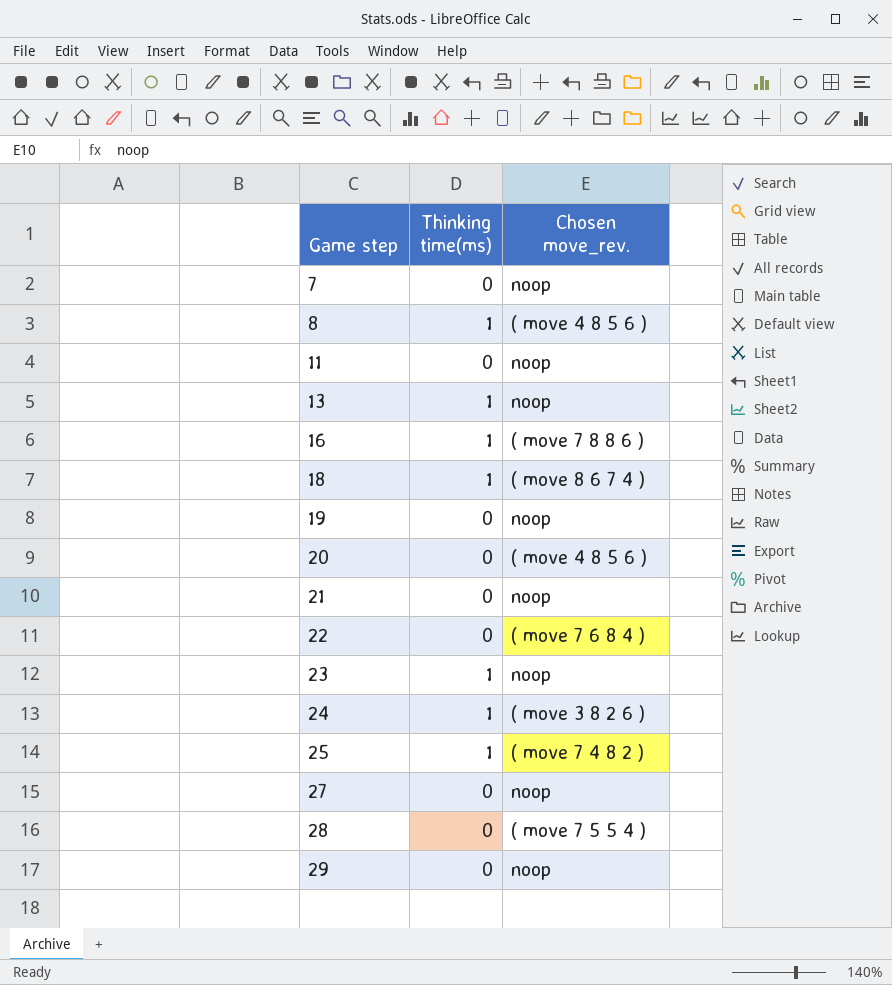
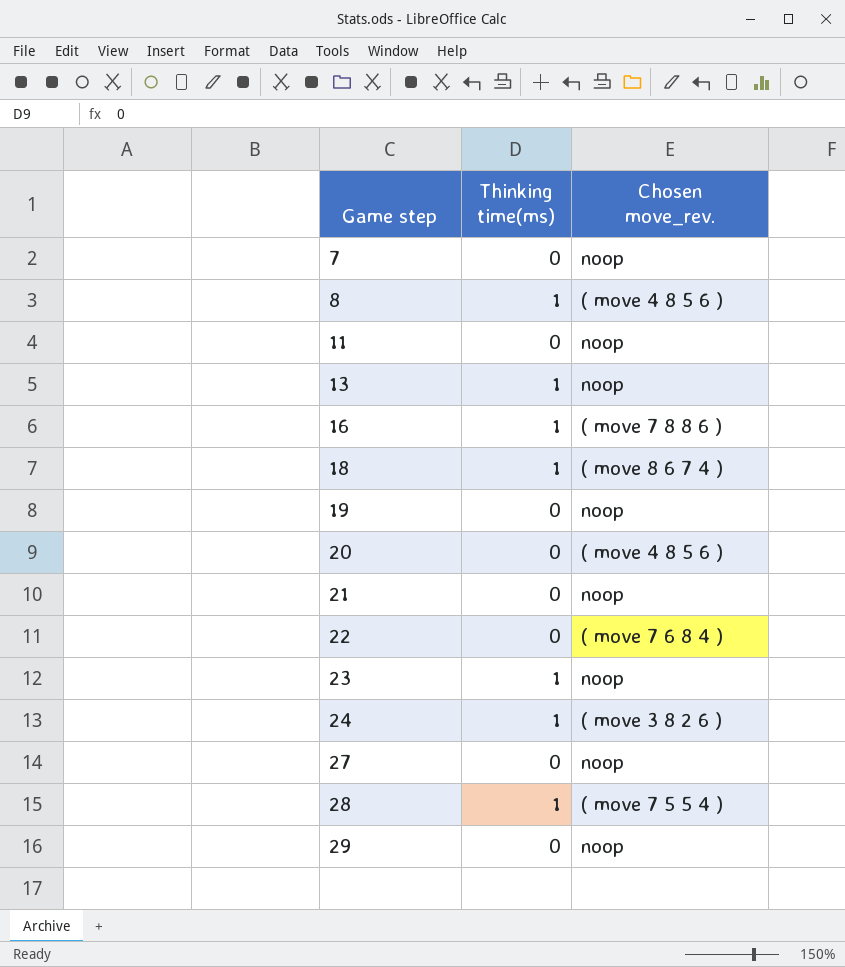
row 25: 1 | ( move 7 4 8 2 ) -> none
28 | Thinking time(ms): 0 -> 1

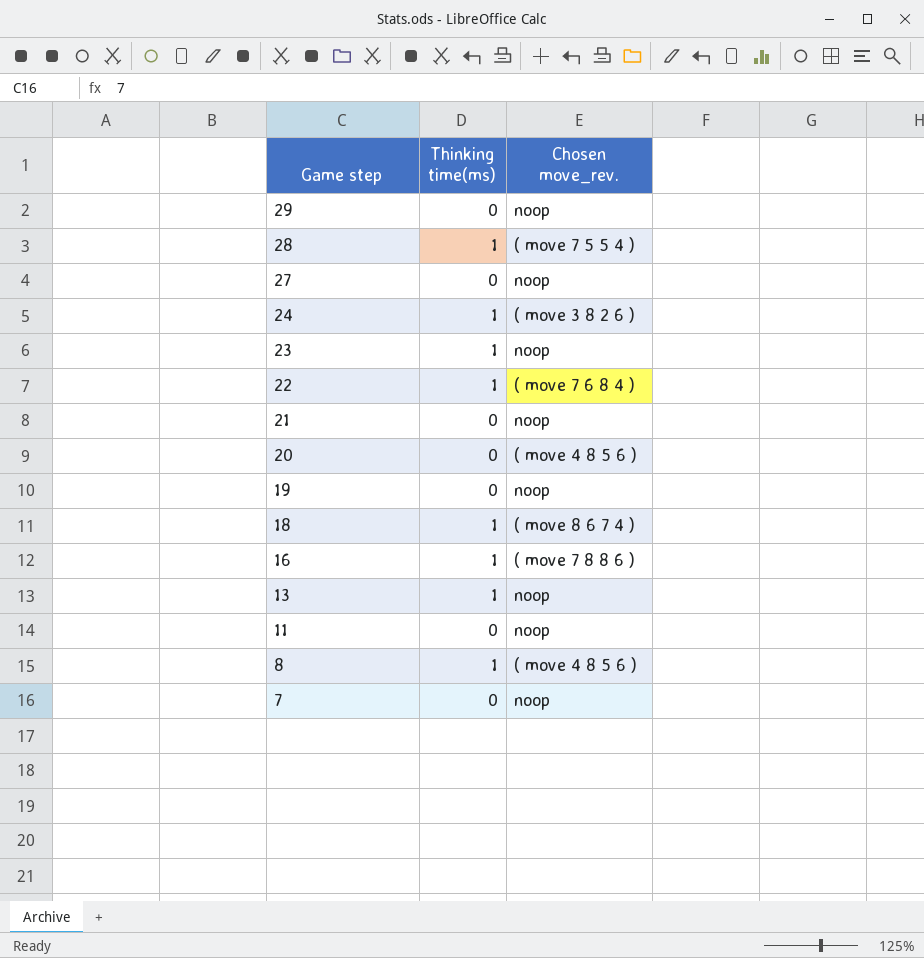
row order: Game step ascending -> Game step descending
22 | Thinking time(ms): 0 -> 1

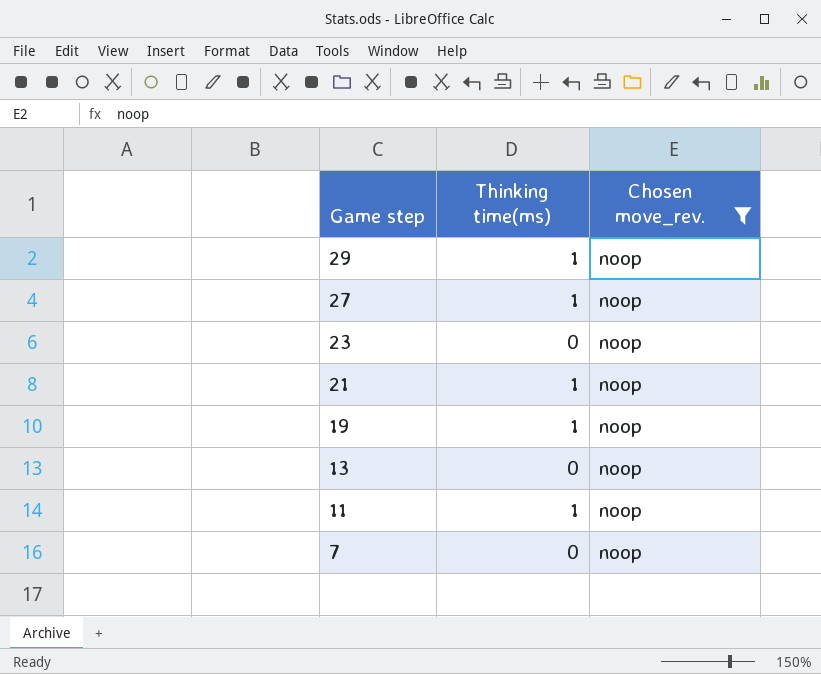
filter: none -> Chosen move_rev. = noop
29 | Thinking time(ms): 0 -> 1
27 | Thinking time(ms): 0 -> 1
23 | Thinking time(ms): 1 -> 0
21 | Thinking time(ms): 0 -> 1
19 | Thinking time(ms): 0 -> 1
13 | Thinking time(ms): 1 -> 0
11 | Thinking time(ms): 0 -> 1

